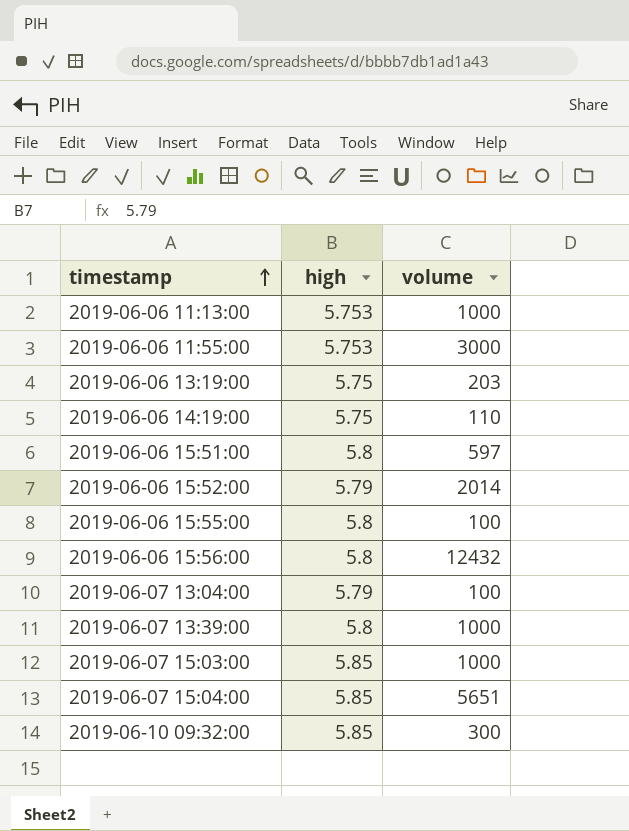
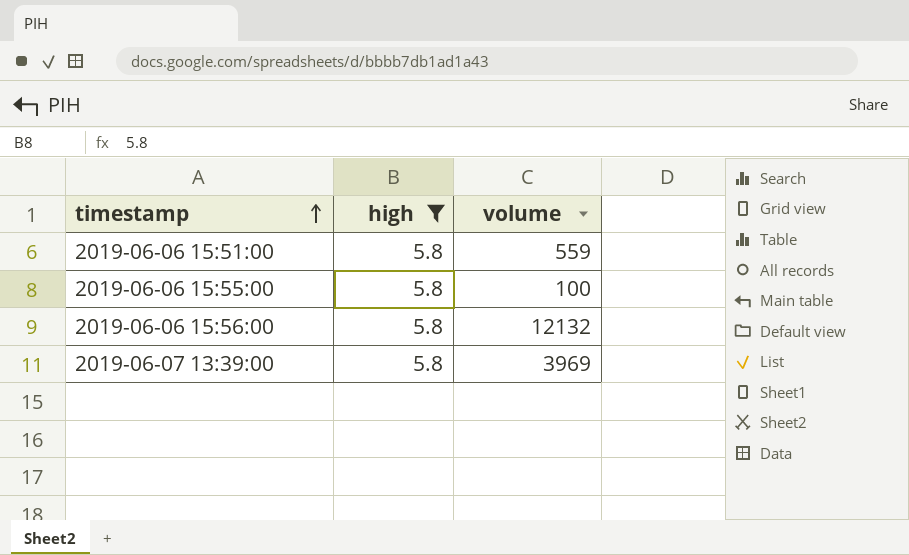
filter: none -> high = 5.8
2019-06-06 15:51:00 | volume: 597 -> 559
2019-06-06 15:56:00 | volume: 12432 -> 12132
2019-06-07 13:39:00 | volume: 1000 -> 3969

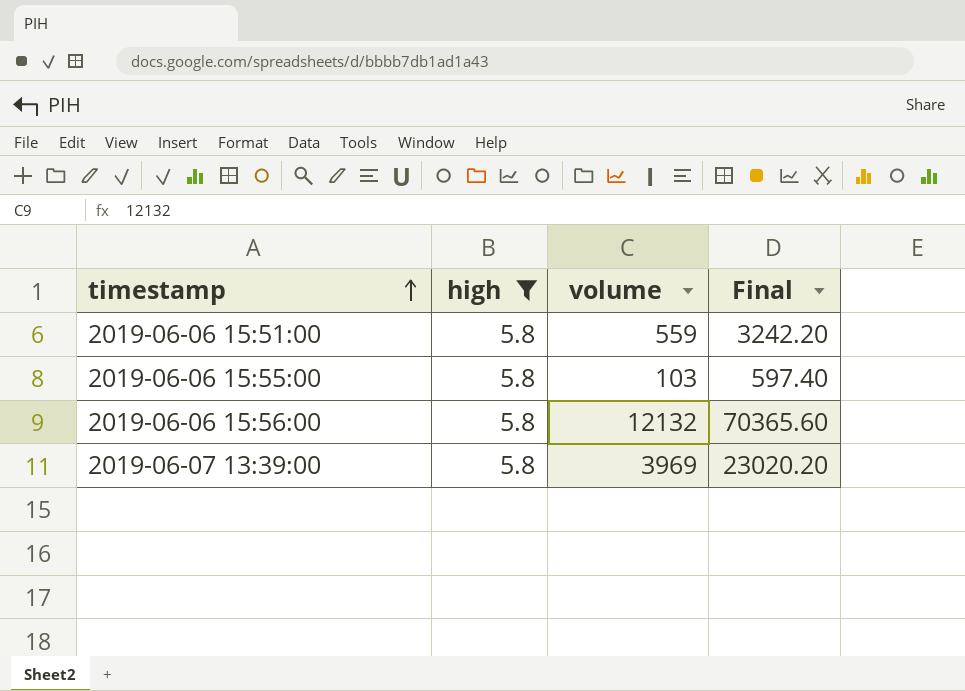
column Final | formula: none -> [high] * [volume]
2019-06-06 15:55:00 | volume: 100 -> 103

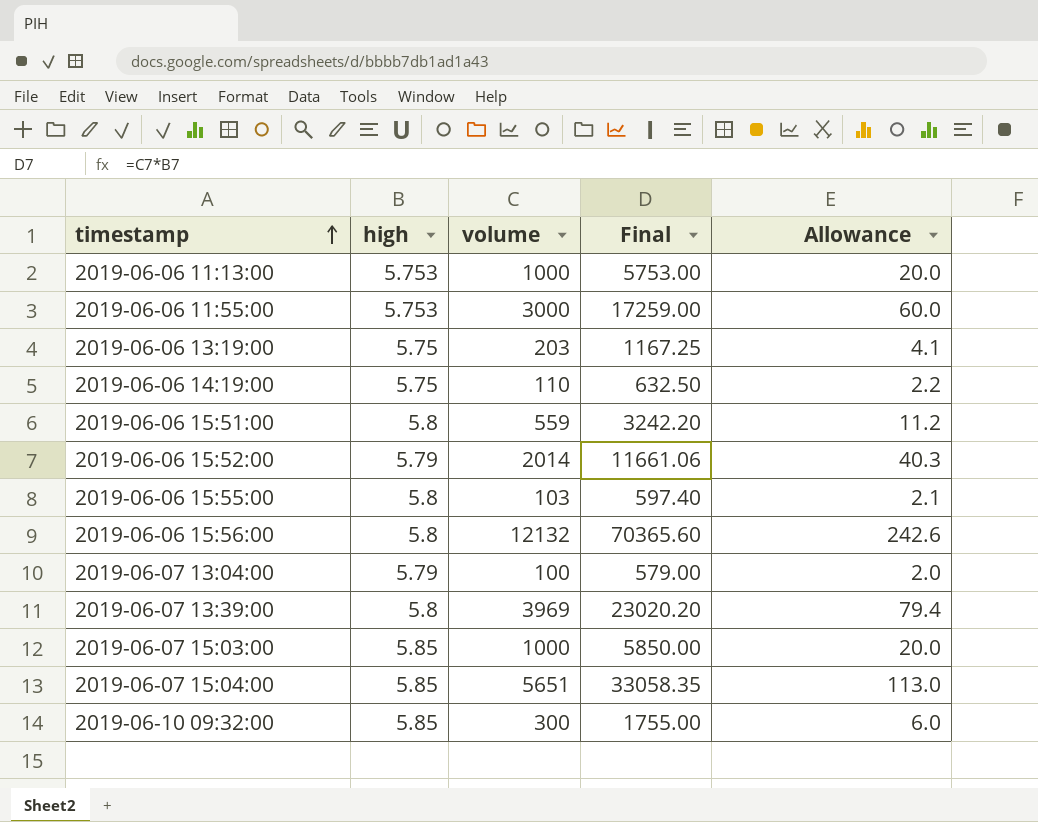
filter: high = 5.8 -> none
column Allowance | formula: none -> [volume] * 0.02

